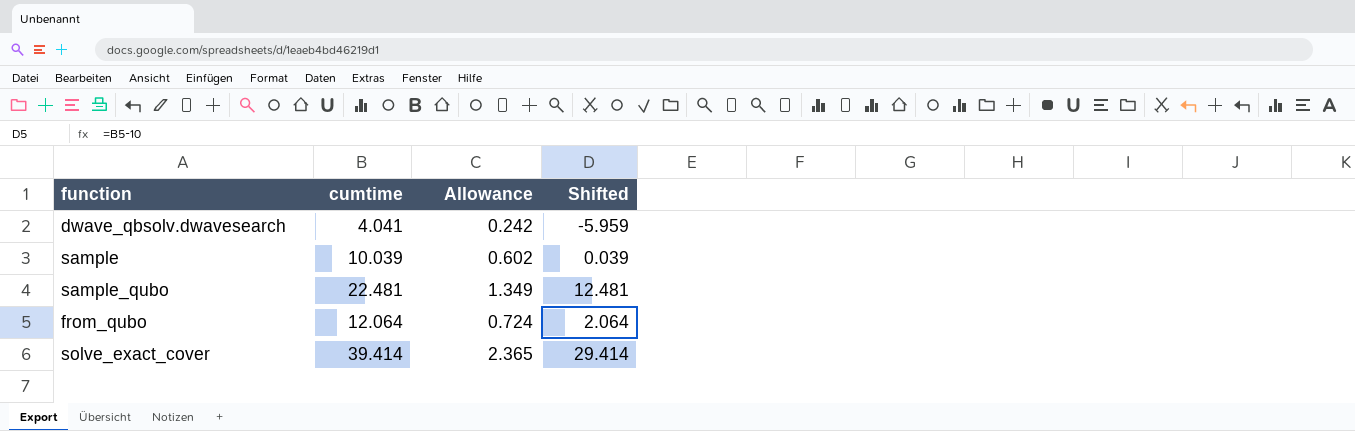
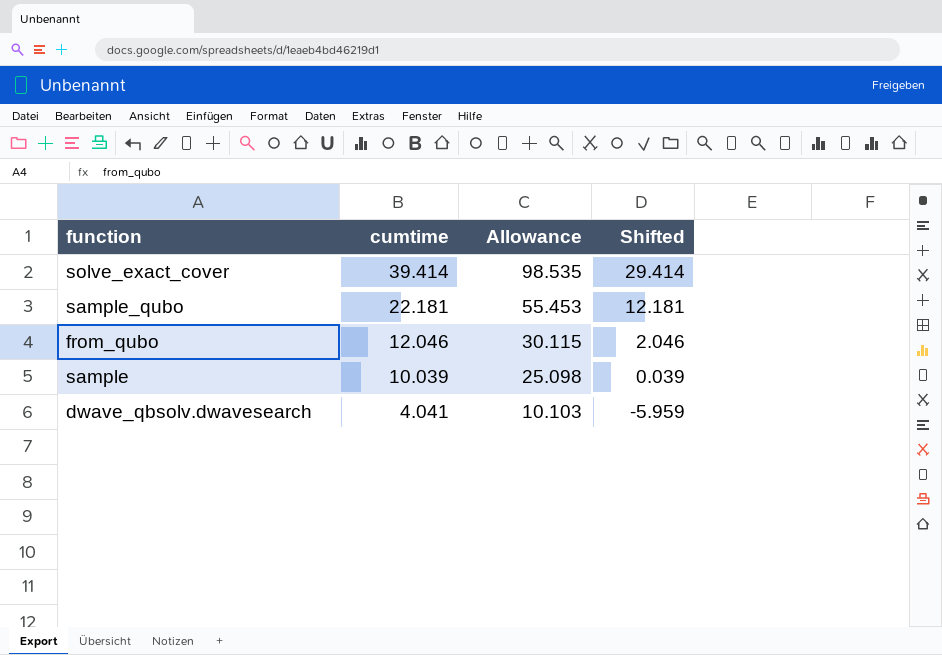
row order: none -> cumtime descending
column Allowance | formula: [cumtime] * 0.06 -> [cumtime] * 2.5
sample_qubo | cumtime: 22.481 -> 22.181
sample_qubo | Shifted: 12.481 -> 12.181
from_qubo | cumtime: 12.064 -> 12.046
from_qubo | Shifted: 2.064 -> 2.046

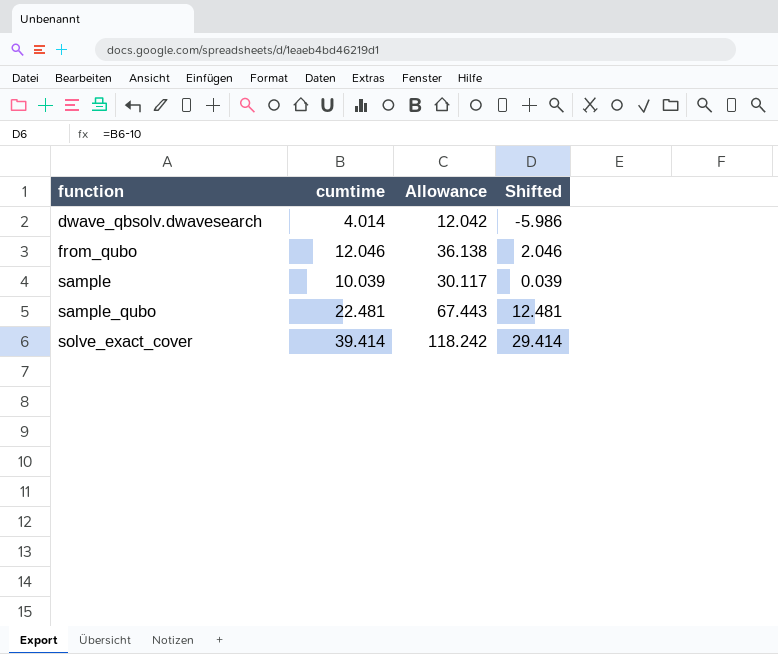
row order: cumtime descending -> function ascending
column Allowance | formula: [cumtime] * 2.5 -> [cumtime] * 3
dwave_qbsolv.dwavesearch | cumtime: 4.041 -> 4.014
dwave_qbsolv.dwavesearch | Shifted: -5.959 -> -5.986
sample_qubo | cumtime: 22.181 -> 22.481
sample_qubo | Shifted: 12.181 -> 12.481

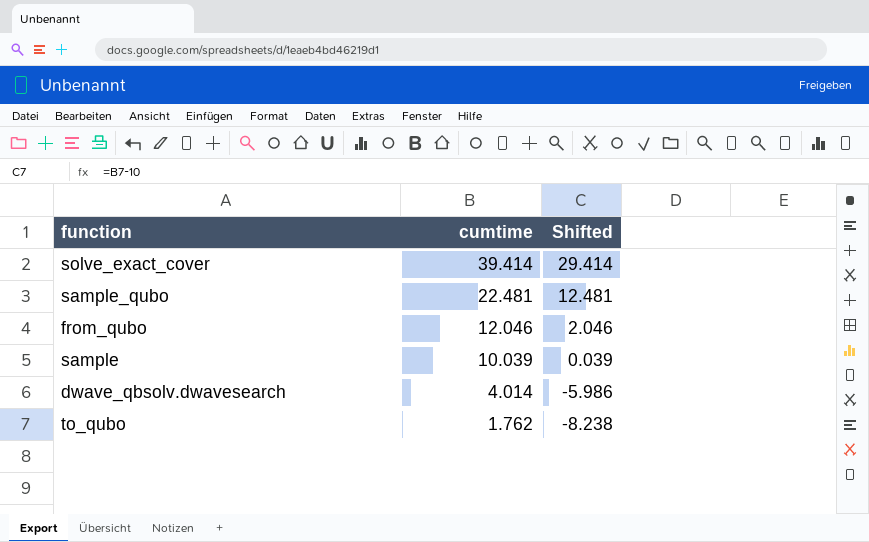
row order: function ascending -> cumtime descending
column Allowance | formula: [cumtime] * 3 -> none
row to_qubo: none -> 1.762 | -8.238

